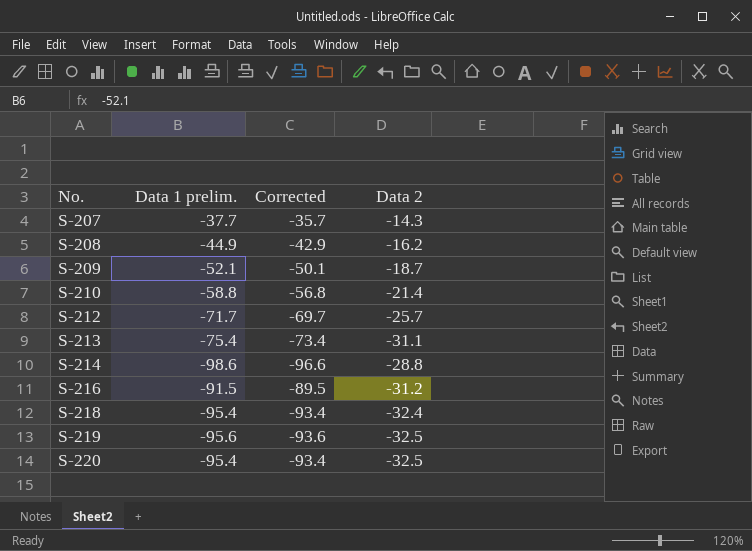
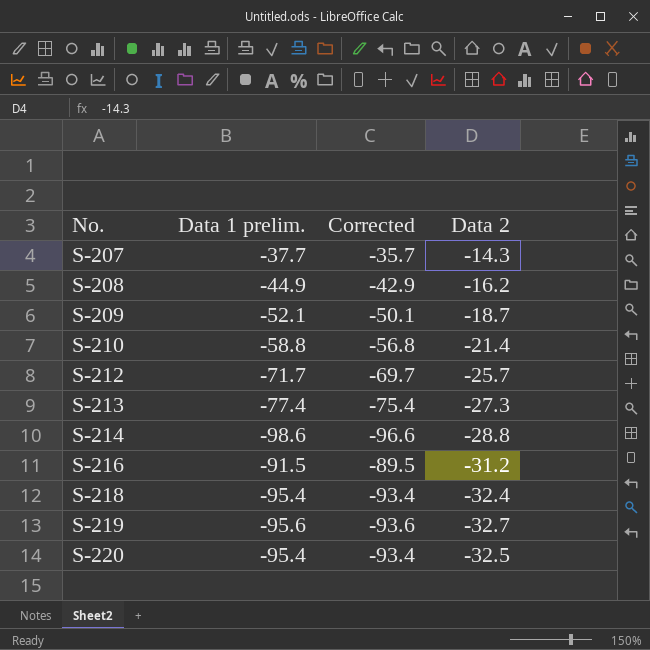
S-213 | Data 1 prelim.: -75.4 -> -77.4
S-213 | Corrected: -73.4 -> -75.4
S-213 | Data 2: -31.1 -> -27.3
S-219 | Data 2: -32.5 -> -32.7

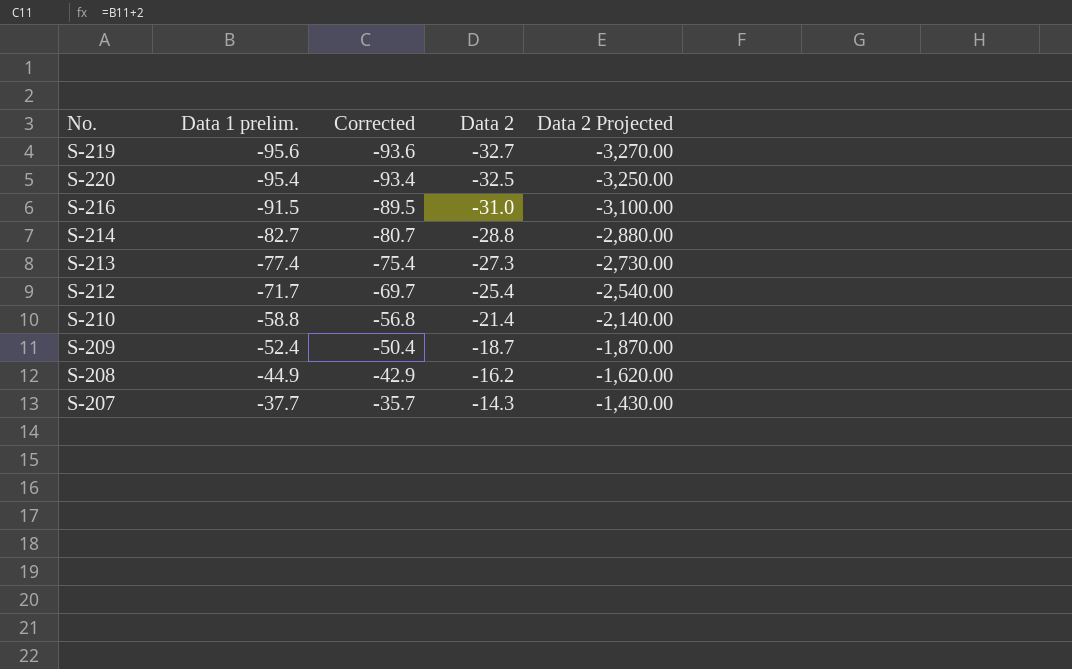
row order: No. ascending -> Data 1 prelim. ascending
column Data 2 Projected | formula: none -> [Data 2] * 100
row S-218: -95.4 | -93.4 | -32.4 -> none
S-216 | Data 2: -31.2 -> -31.0
S-214 | Data 1 prelim.: -98.6 -> -82.7
S-214 | Corrected: -96.6 -> -80.7
S-212 | Data 2: -25.7 -> -25.4
S-209 | Data 1 prelim.: -52.1 -> -52.4
S-209 | Corrected: -50.1 -> -50.4

